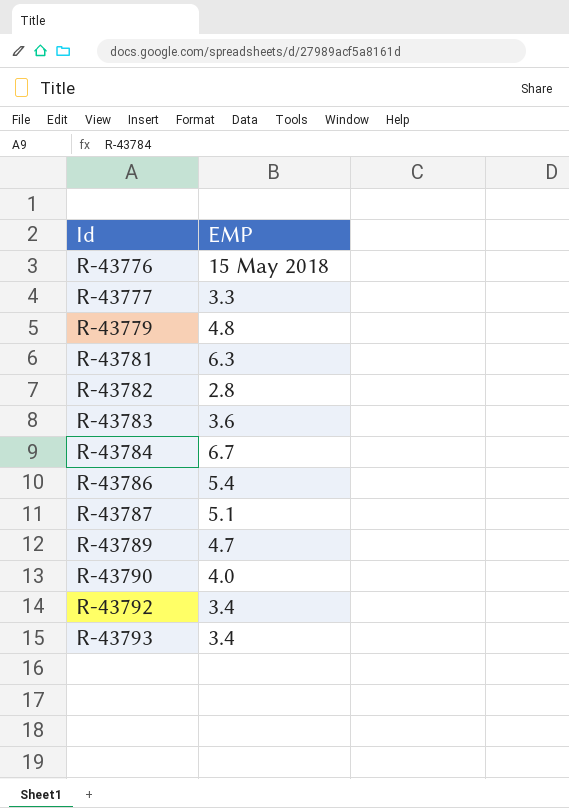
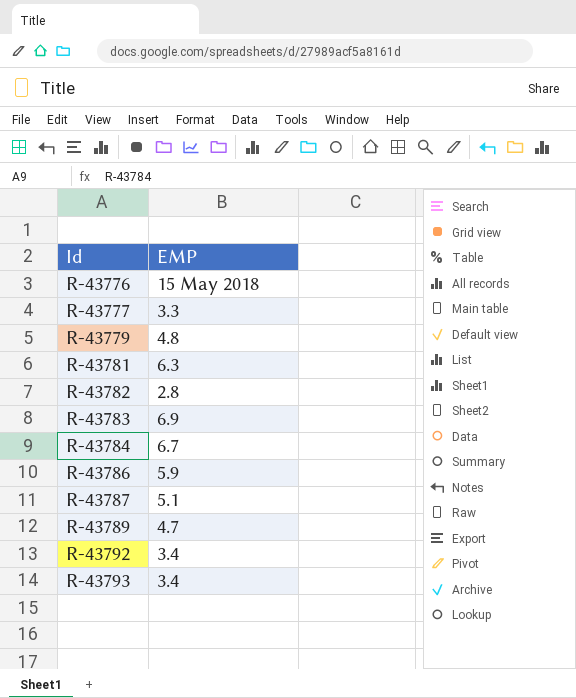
row R-43790: 4.0 -> none
R-43783 | EMP: 3.6 -> 6.9
R-43786 | EMP: 5.4 -> 5.9

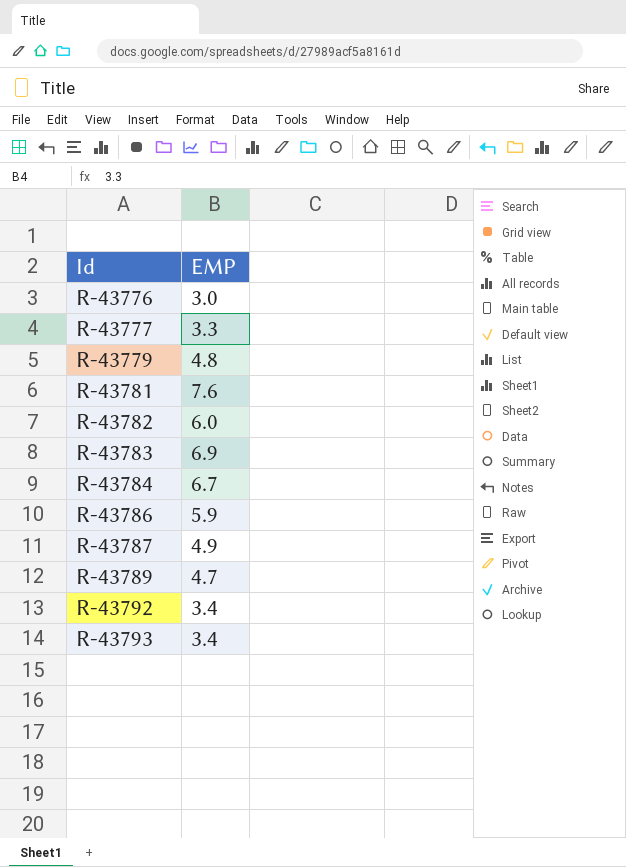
R-43776 | EMP: 15 May 2018 -> 3.0
R-43781 | EMP: 6.3 -> 7.6
R-43782 | EMP: 2.8 -> 6.0
R-43787 | EMP: 5.1 -> 4.9

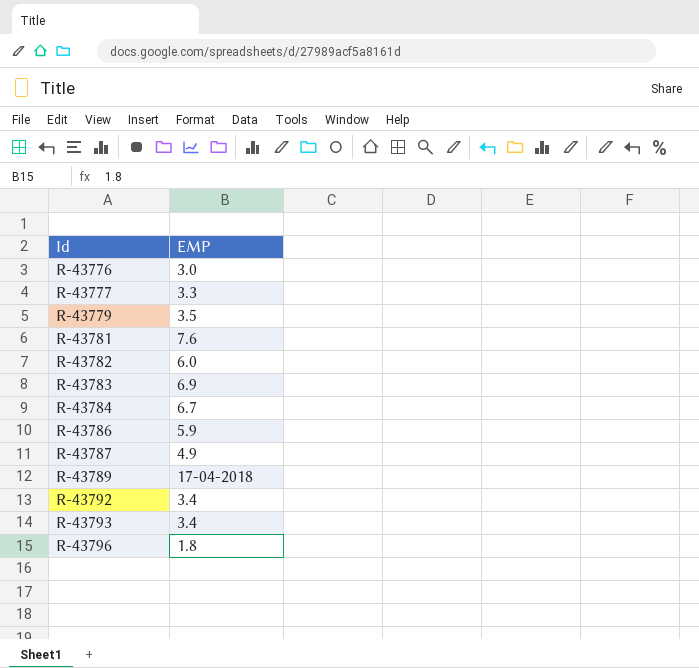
R-43779 | EMP: 4.8 -> 3.5
R-43789 | EMP: 4.7 -> 17-04-2018
row R-43796: none -> 1.8

